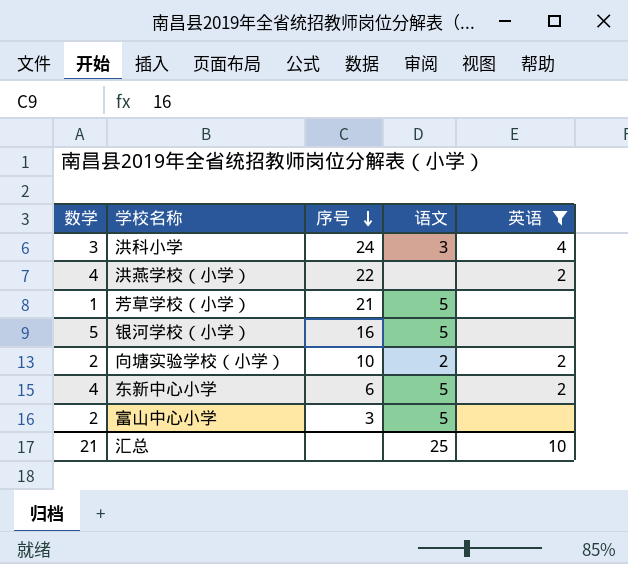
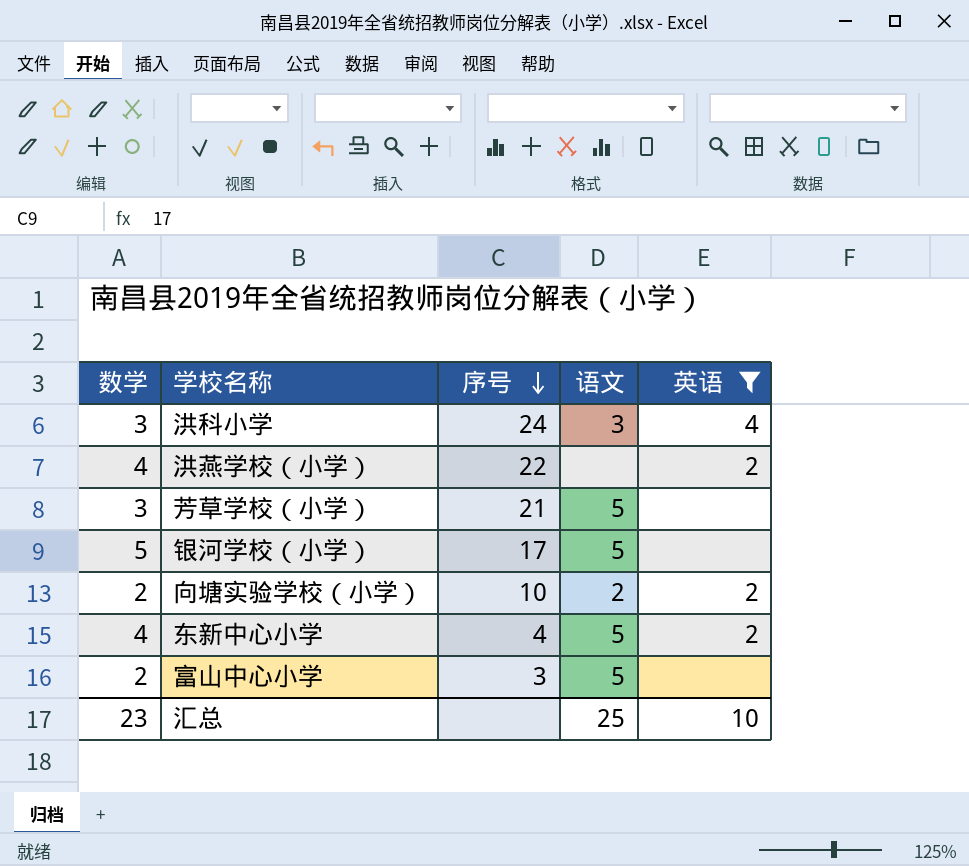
芳草学校（小学） | 数学: 1 -> 3
银河学校（小学） | 序号: 16 -> 17
东新中心小学 | 序号: 6 -> 4
汇总 | 数学: 21 -> 23

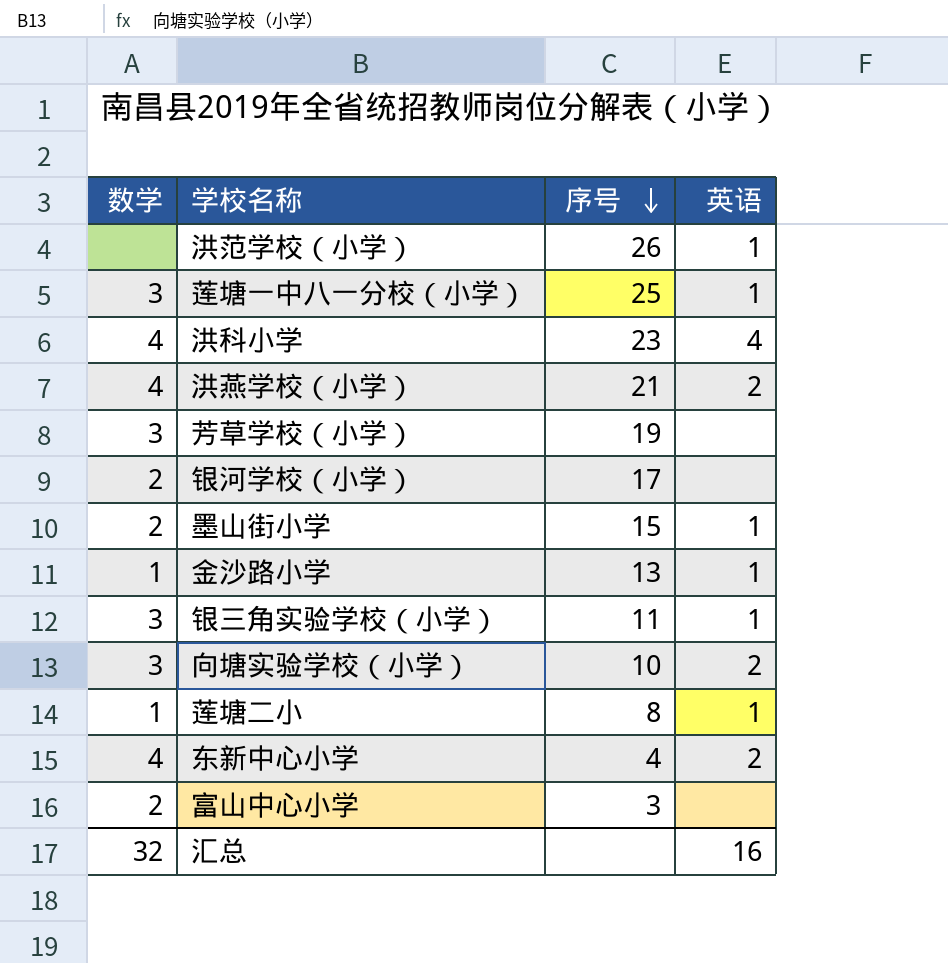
filter: 英语 != 1 -> none
column 语文 | position: 4 -> none
洪科小学 | 数学: 3 -> 4
洪科小学 | 序号: 24 -> 23
洪燕学校（小学） | 序号: 22 -> 21
芳草学校（小学） | 序号: 21 -> 19
银河学校（小学） | 数学: 5 -> 2
向塘实验学校（小学） | 数学: 2 -> 3
汇总 | 数学: 23 -> 32
汇总 | 英语: 10 -> 16

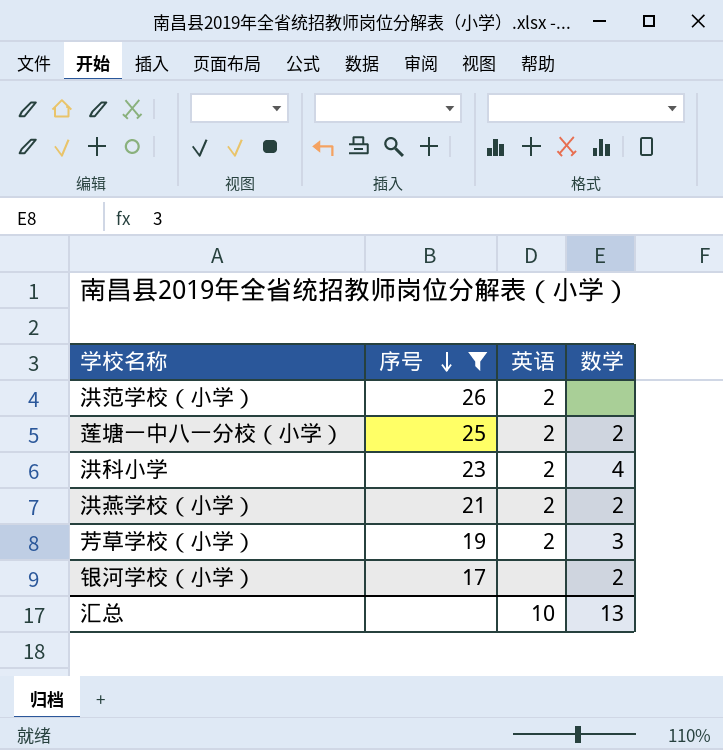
filter: none -> 序号 >= 17
column 数学 | position: 1 -> 4
洪范学校（小学） | 英语: 1 -> 2
莲塘一中八一分校（小学） | 英语: 1 -> 2
莲塘一中八一分校（小学） | 数学: 3 -> 2
洪科小学 | 英语: 4 -> 2
洪燕学校（小学） | 数学: 4 -> 2
芳草学校（小学） | 英语: none -> 2
汇总 | 英语: 16 -> 10
汇总 | 数学: 32 -> 13

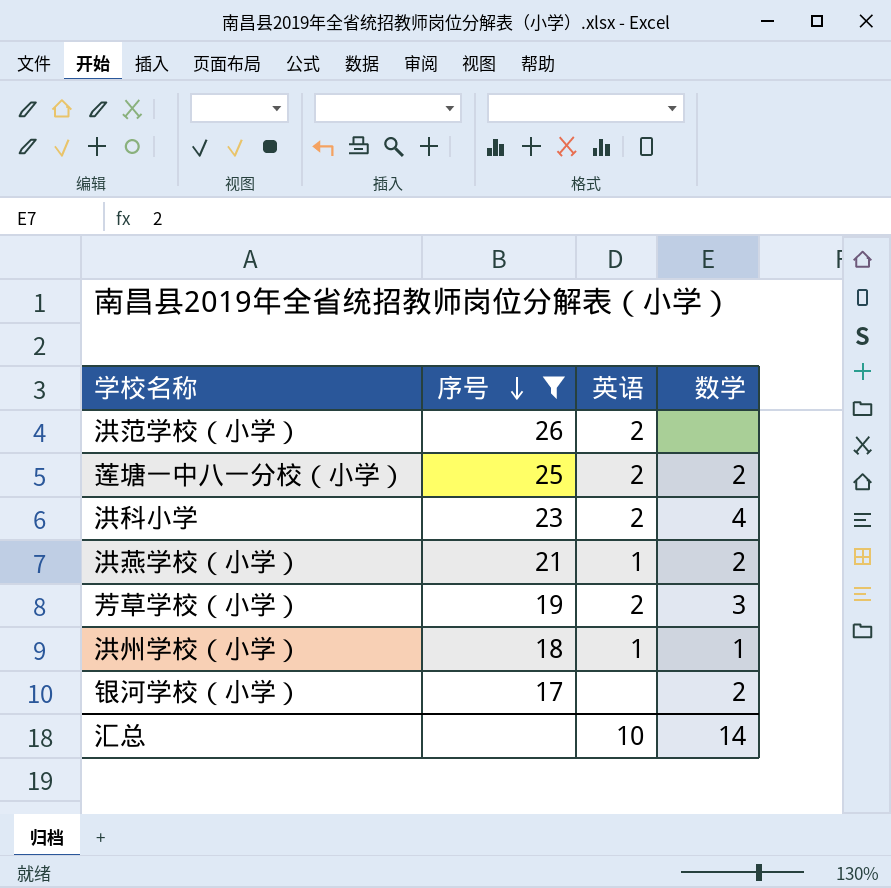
洪燕学校（小学） | 英语: 2 -> 1
row 洪州学校（小学）: none -> 18 | 1 | 1
汇总 | 数学: 13 -> 14

